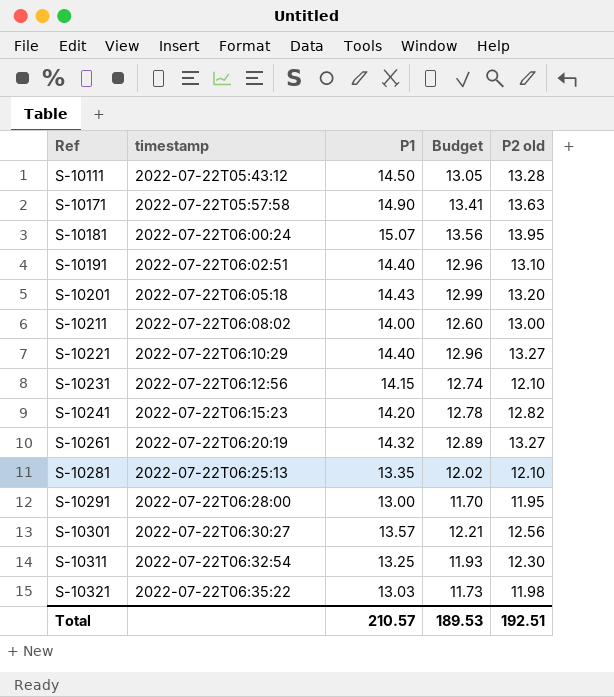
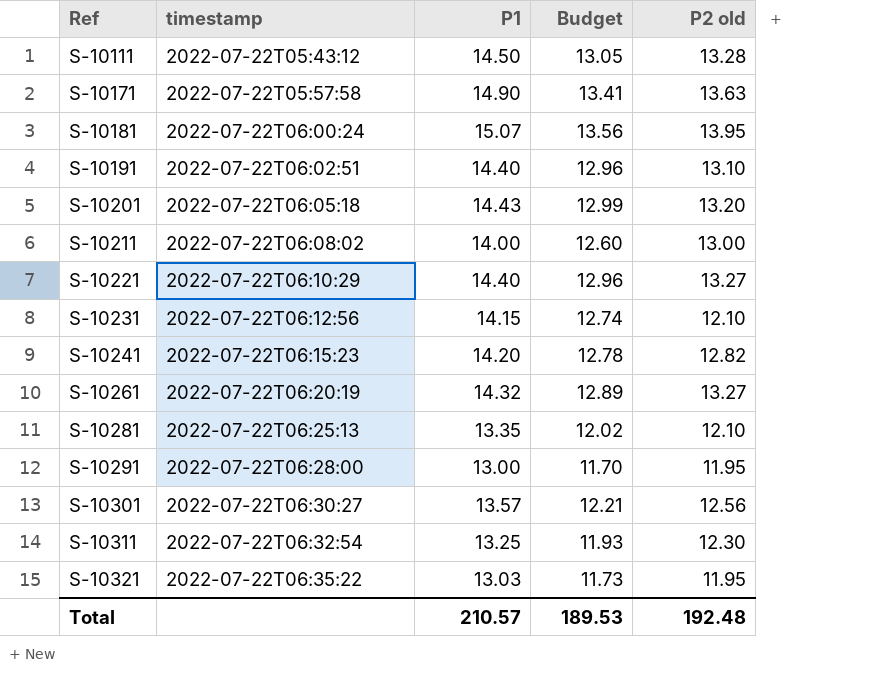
S-10321 | P2 old: 11.98 -> 11.95
Total | P2 old: 192.51 -> 192.48

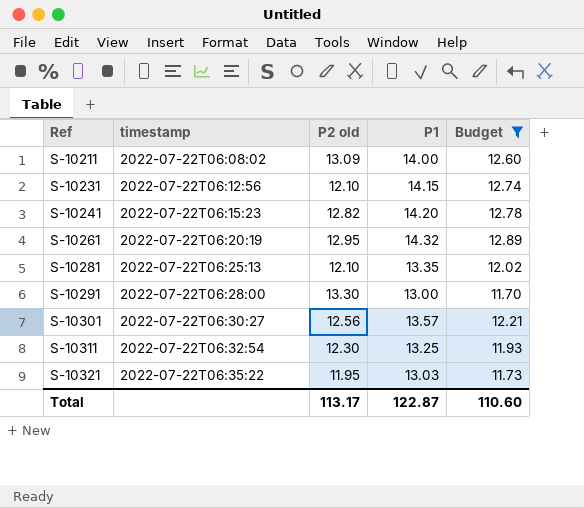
filter: none -> Budget <= 12.89
column P2 old | position: 5 -> 3
S-10211 | P2 old: 13.00 -> 13.09
S-10261 | P2 old: 13.27 -> 12.95
S-10291 | P2 old: 11.95 -> 13.30
Total | P2 old: 192.48 -> 113.17
Total | P1: 210.57 -> 122.87
Total | Budget: 189.53 -> 110.60

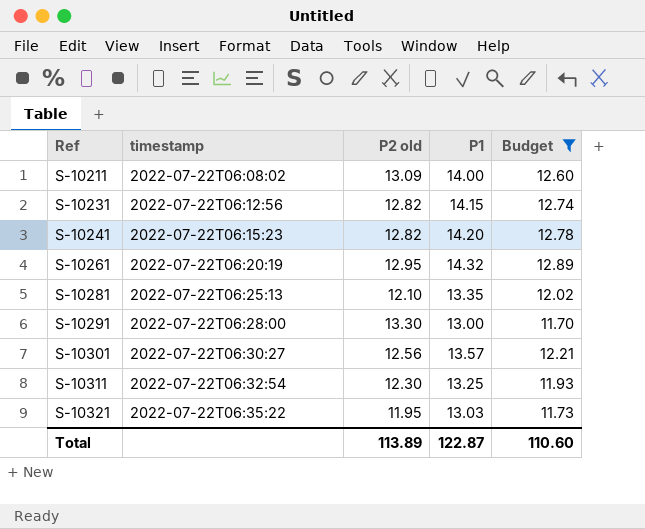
S-10231 | P2 old: 12.10 -> 12.82
Total | P2 old: 113.17 -> 113.89

